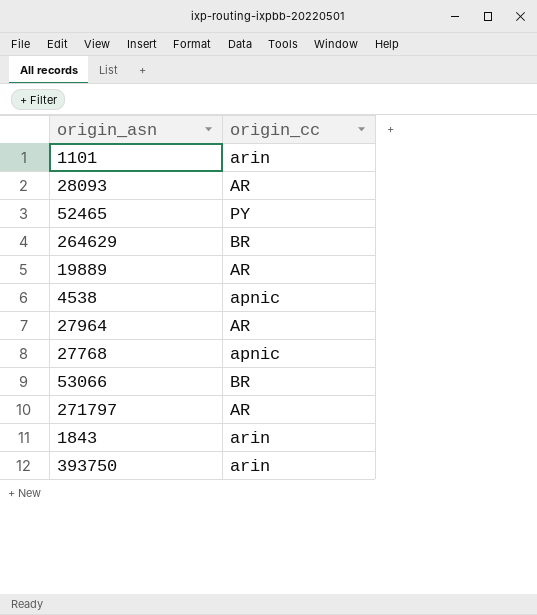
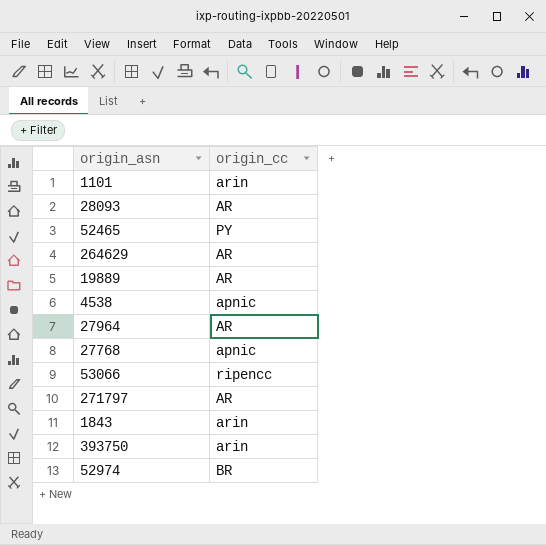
264629 | origin_cc: BR -> AR
53066 | origin_cc: BR -> ripencc
row 52974: none -> BR

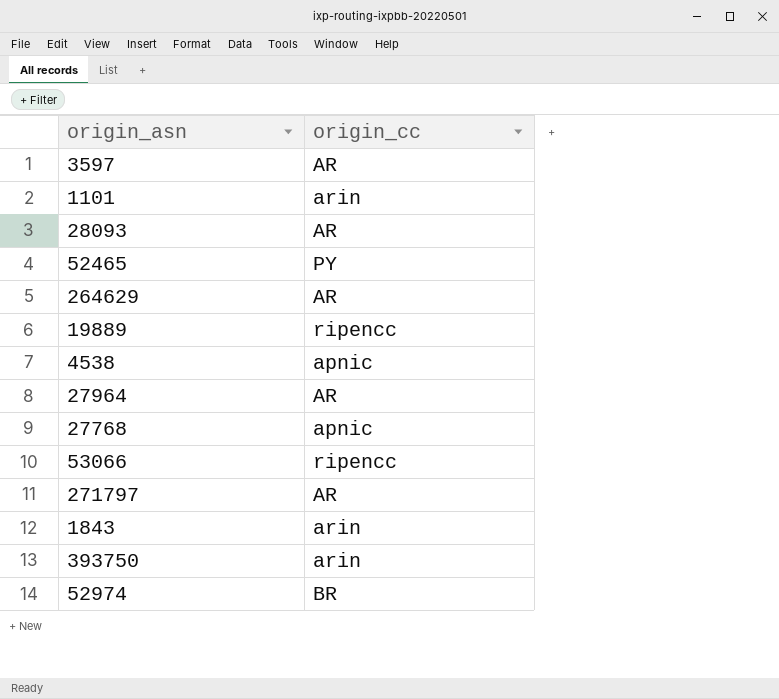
row 3597: none -> AR
19889 | origin_cc: AR -> ripencc

